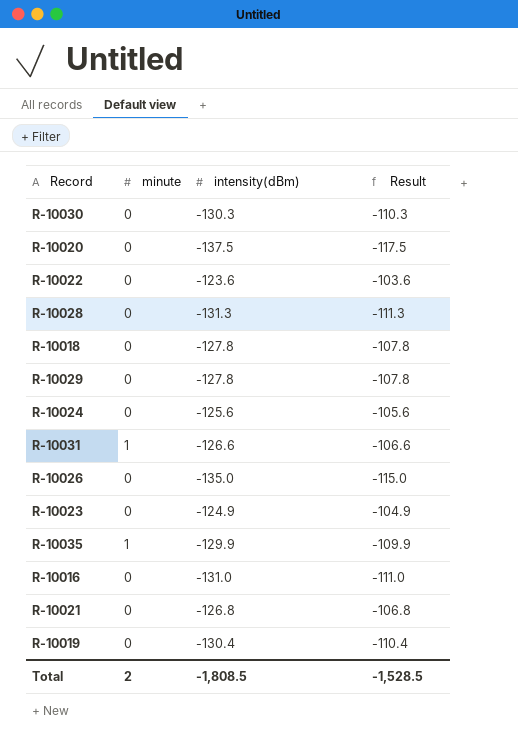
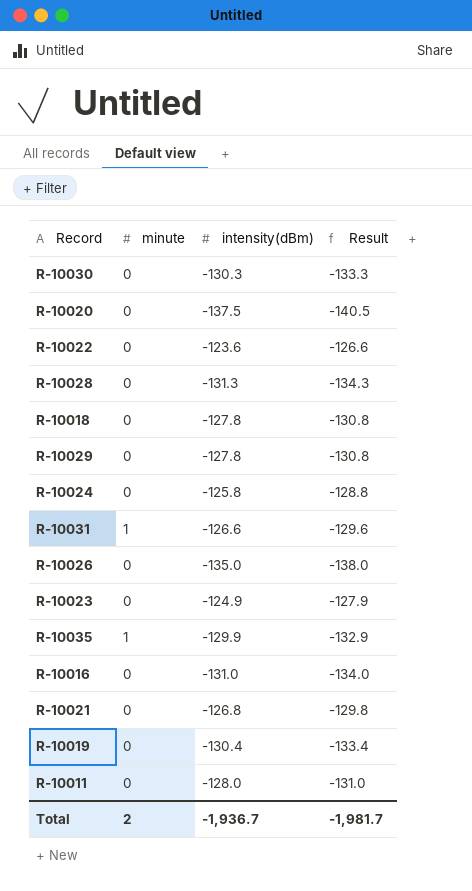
column Result | formula: [intensity(dBm)] + 20 -> [intensity(dBm)] - 3
R-10024 | intensity(dBm): -125.6 -> -125.8
row R-10011: none -> 0 | -128.0 | -131.0
Total | intensity(dBm): -1,808.5 -> -1,936.7
Total | Result: -1,528.5 -> -1,981.7

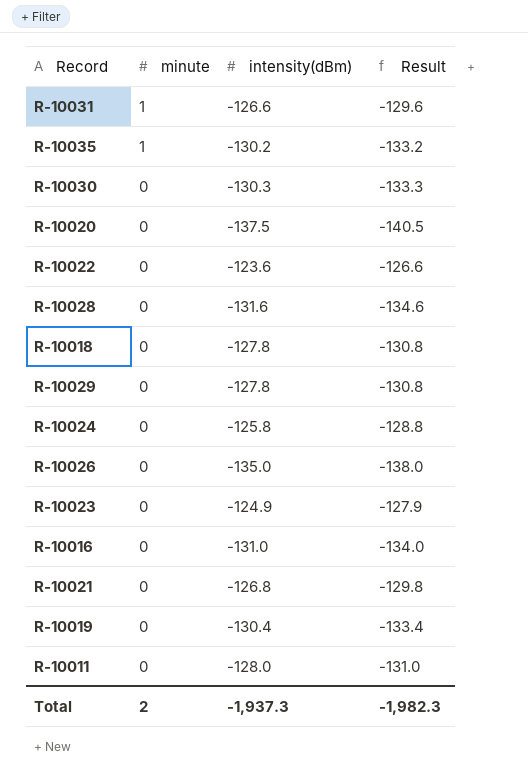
row order: none -> minute descending
R-10035 | intensity(dBm): -129.9 -> -130.2
R-10035 | Result: -132.9 -> -133.2
R-10028 | intensity(dBm): -131.3 -> -131.6
R-10028 | Result: -134.3 -> -134.6
Total | intensity(dBm): -1,936.7 -> -1,937.3
Total | Result: -1,981.7 -> -1,982.3

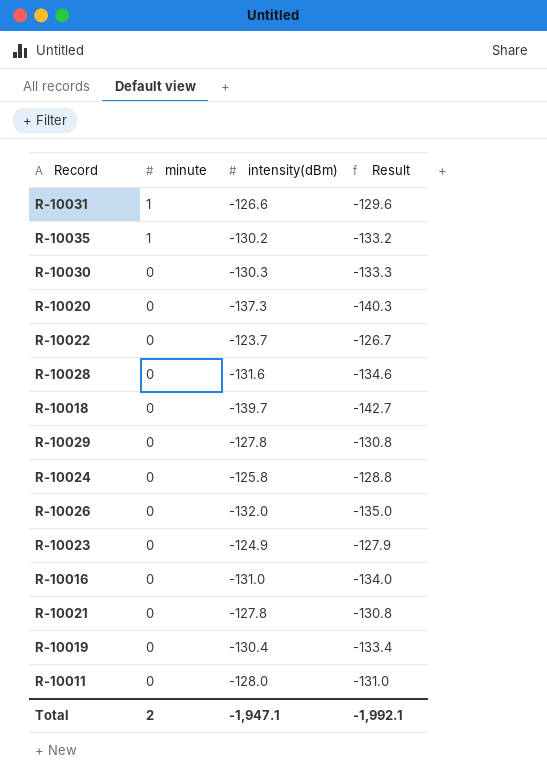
R-10020 | intensity(dBm): -137.5 -> -137.3
R-10020 | Result: -140.5 -> -140.3
R-10022 | intensity(dBm): -123.6 -> -123.7
R-10022 | Result: -126.6 -> -126.7
R-10018 | intensity(dBm): -127.8 -> -139.7
R-10018 | Result: -130.8 -> -142.7
R-10026 | intensity(dBm): -135.0 -> -132.0
R-10026 | Result: -138.0 -> -135.0
R-10021 | intensity(dBm): -126.8 -> -127.8
R-10021 | Result: -129.8 -> -130.8
Total | intensity(dBm): -1,937.3 -> -1,947.1
Total | Result: -1,982.3 -> -1,992.1

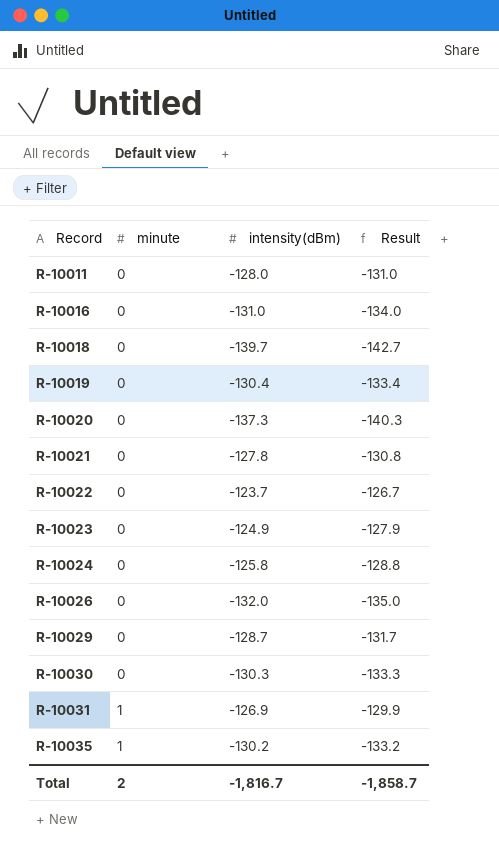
row order: minute descending -> Record ascending
row R-10028: 0 | -131.6 | -134.6 -> none
R-10029 | intensity(dBm): -127.8 -> -128.7
R-10029 | Result: -130.8 -> -131.7
R-10031 | intensity(dBm): -126.6 -> -126.9
R-10031 | Result: -129.6 -> -129.9
Total | intensity(dBm): -1,947.1 -> -1,816.7
Total | Result: -1,992.1 -> -1,858.7

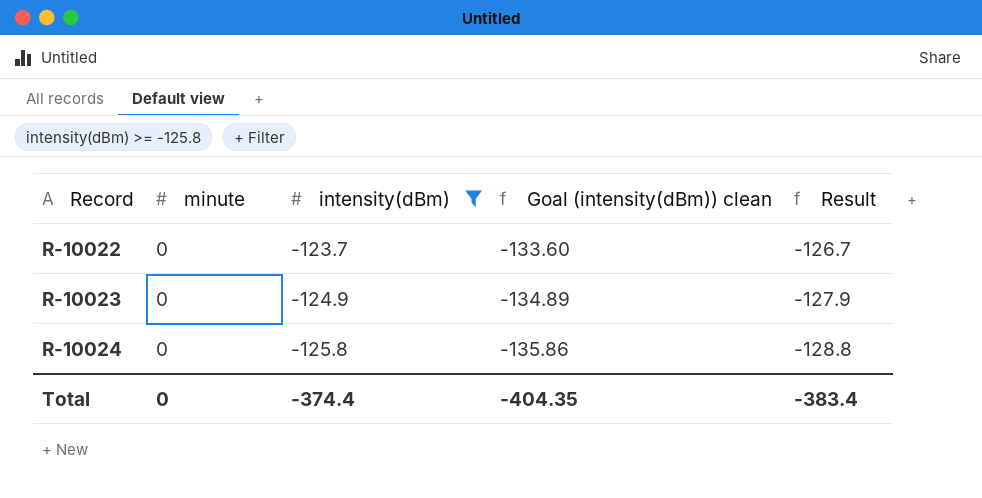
filter: none -> intensity(dBm) >= -125.8
column Goal (intensity(dBm)) clean | formula: none -> [intensity(dBm)] * 1.08
Total | minute: 2 -> 0
Total | intensity(dBm): -1,816.7 -> -374.4
Total | Result: -1,858.7 -> -383.4

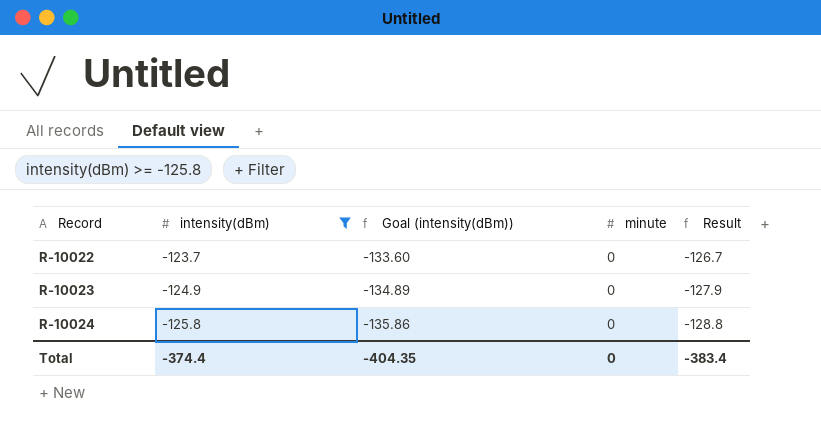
column name: Goal (intensity(dBm)) clean -> Goal (intensity(dBm))
column minute | position: 2 -> 4

